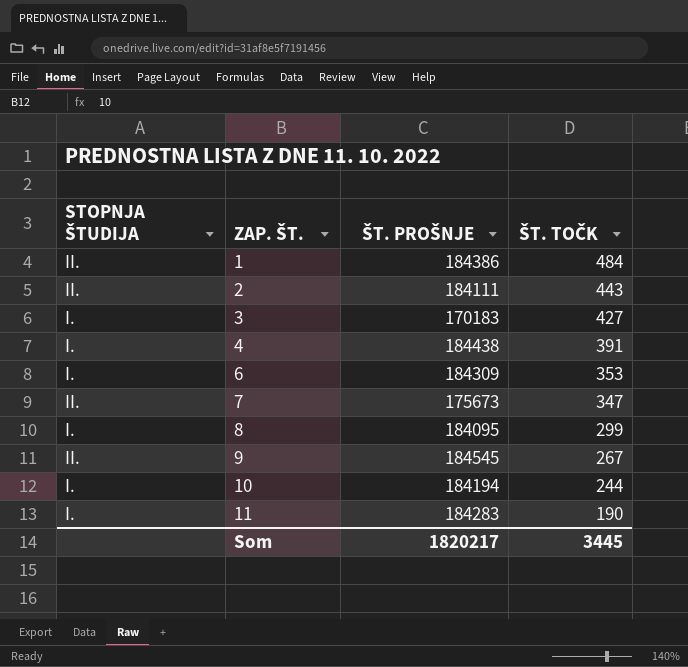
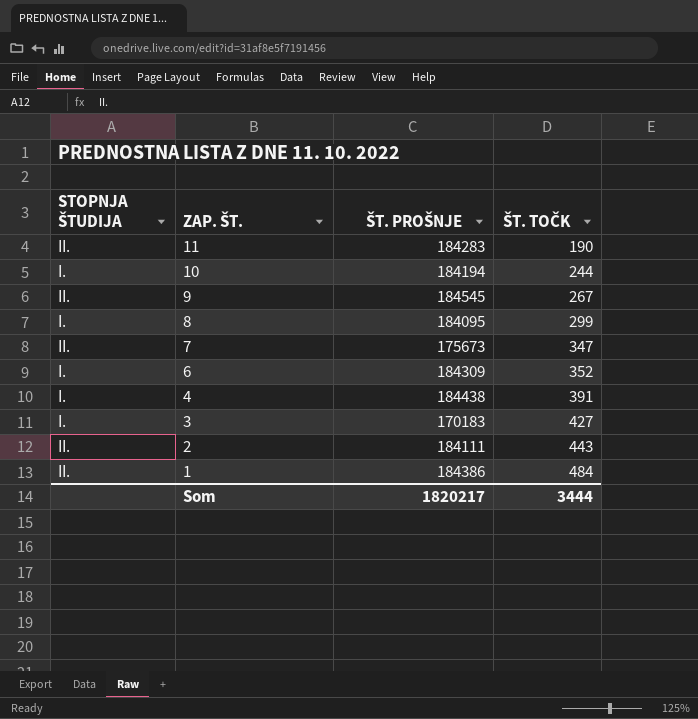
row order: ZAP. ŠT. ascending -> ZAP. ŠT. descending
11 | STOPNJA ŠTUDIJA: I. -> II.
6 | ŠT. TOČK: 353 -> 352
Som | ŠT. TOČK: 3445 -> 3444

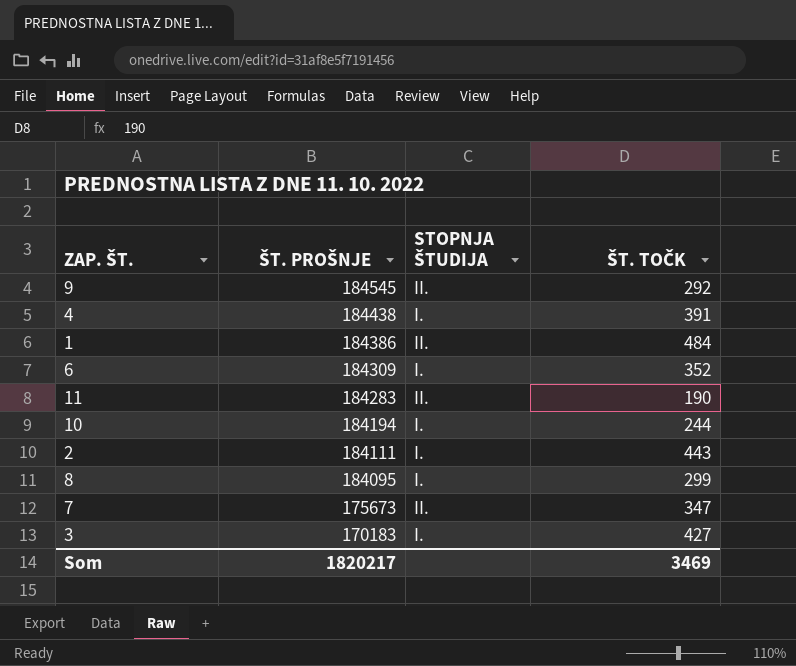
row order: ZAP. ŠT. descending -> ŠT. PROŠNJE descending
column STOPNJA ŠTUDIJA | position: 1 -> 3
9 | ŠT. TOČK: 267 -> 292
2 | STOPNJA ŠTUDIJA: II. -> I.
Som | ŠT. TOČK: 3444 -> 3469

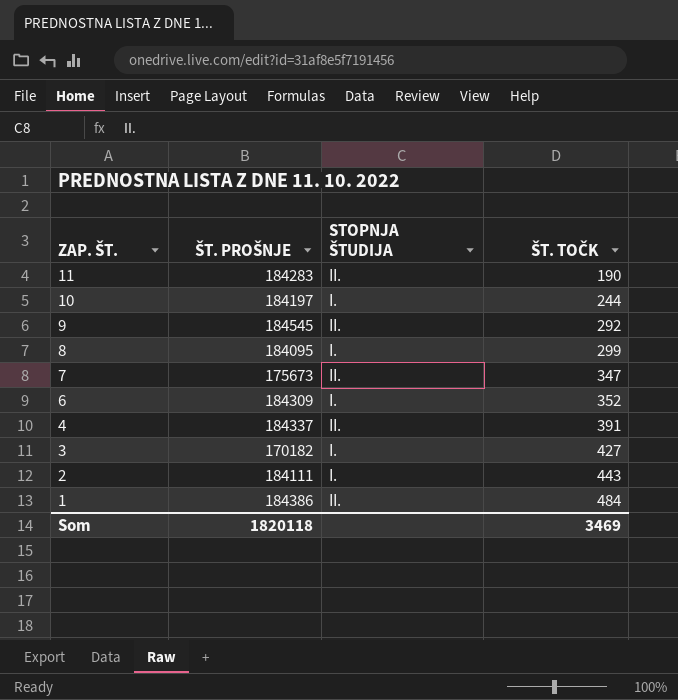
row order: ŠT. PROŠNJE descending -> ZAP. ŠT. descending
10 | ŠT. PROŠNJE: 184194 -> 184197
4 | ŠT. PROŠNJE: 184438 -> 184337
4 | STOPNJA ŠTUDIJA: I. -> II.
3 | ŠT. PROŠNJE: 170183 -> 170182
Som | ŠT. PROŠNJE: 1820217 -> 1820118

